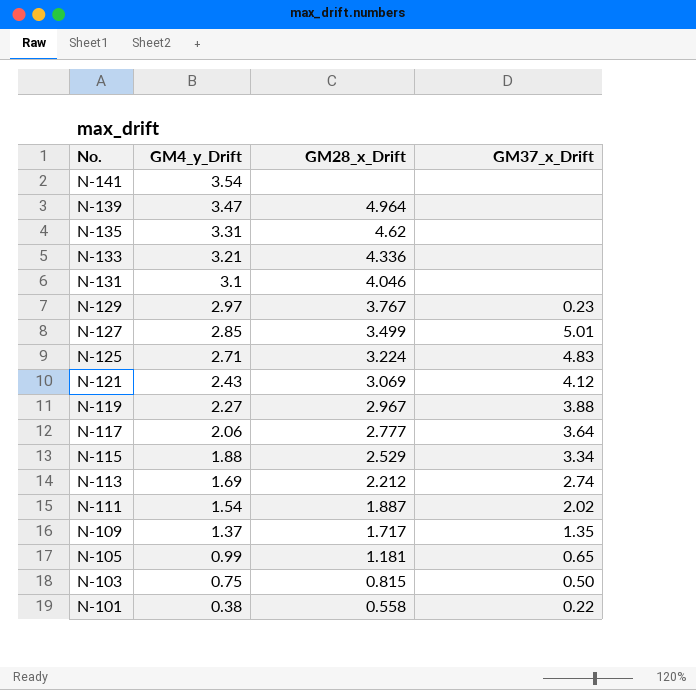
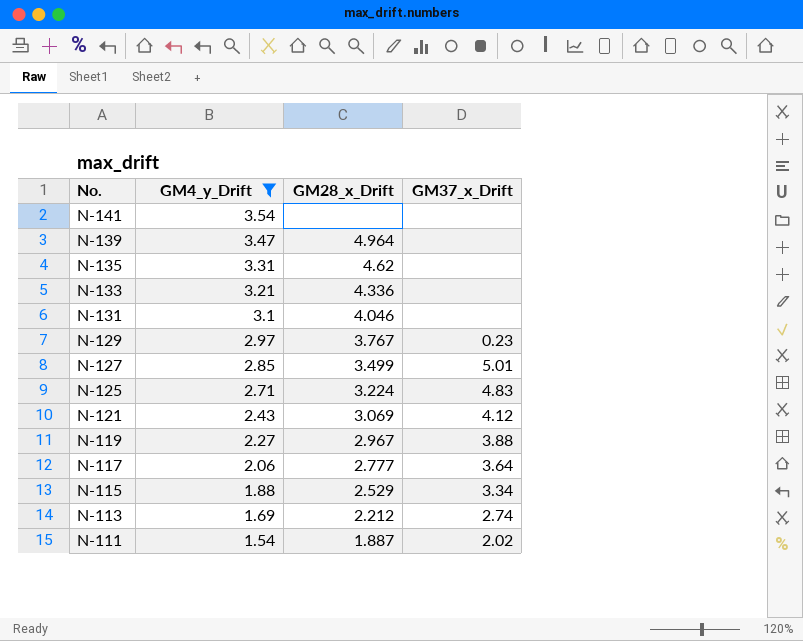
filter: none -> GM4_y_Drift >= 1.54

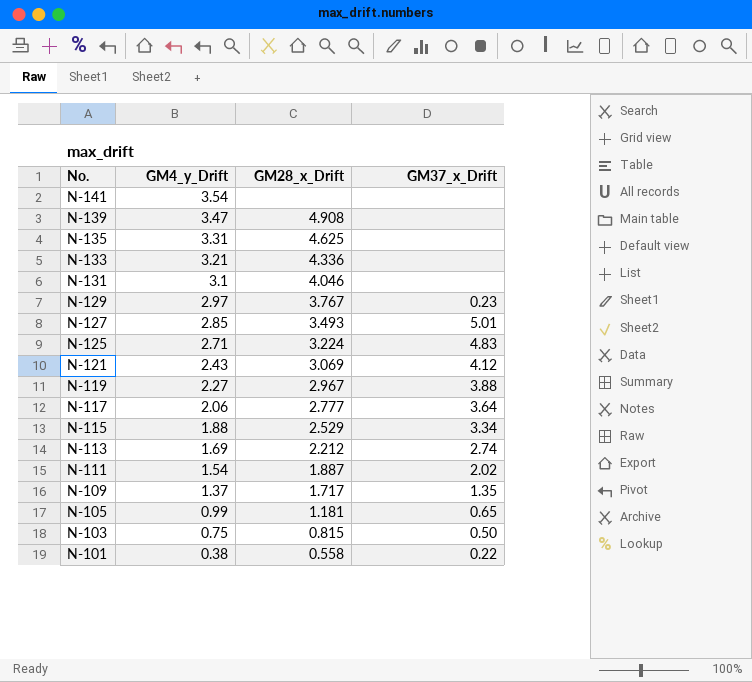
filter: GM4_y_Drift >= 1.54 -> none
N-139 | GM28_x_Drift: 4.964 -> 4.908
N-135 | GM28_x_Drift: 4.62 -> 4.625
N-127 | GM28_x_Drift: 3.499 -> 3.493

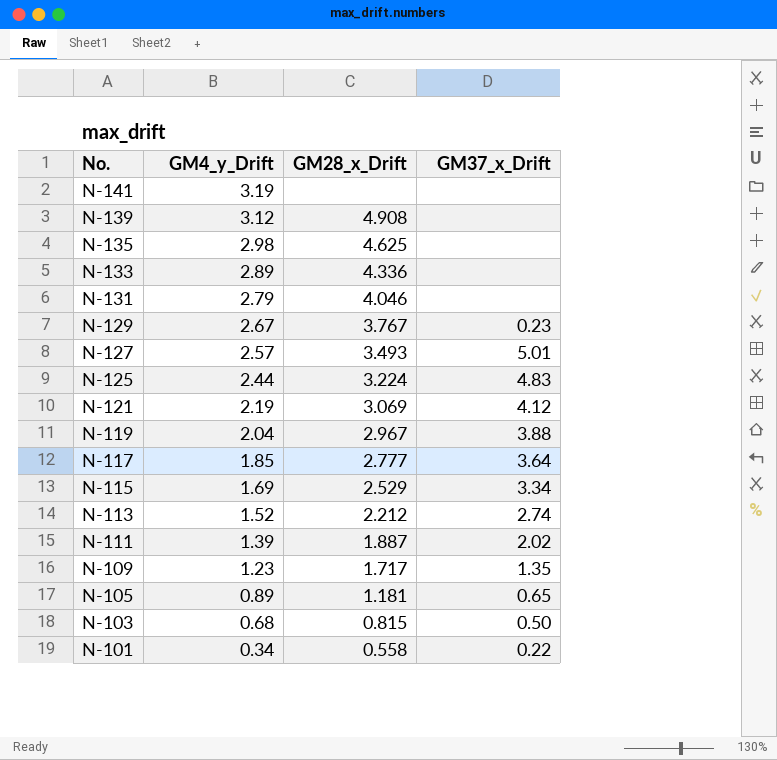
N-141 | GM4_y_Drift: 3.54 -> 3.19
N-139 | GM4_y_Drift: 3.47 -> 3.12
N-135 | GM4_y_Drift: 3.31 -> 2.98
N-133 | GM4_y_Drift: 3.21 -> 2.89
N-131 | GM4_y_Drift: 3.1 -> 2.79
N-129 | GM4_y_Drift: 2.97 -> 2.67
N-127 | GM4_y_Drift: 2.85 -> 2.57
N-125 | GM4_y_Drift: 2.71 -> 2.44
N-121 | GM4_y_Drift: 2.43 -> 2.19
N-119 | GM4_y_Drift: 2.27 -> 2.04
N-117 | GM4_y_Drift: 2.06 -> 1.85
N-115 | GM4_y_Drift: 1.88 -> 1.69
N-113 | GM4_y_Drift: 1.69 -> 1.52
N-111 | GM4_y_Drift: 1.54 -> 1.39
N-109 | GM4_y_Drift: 1.37 -> 1.23
N-105 | GM4_y_Drift: 0.99 -> 0.89
N-103 | GM4_y_Drift: 0.75 -> 0.68
N-101 | GM4_y_Drift: 0.38 -> 0.34

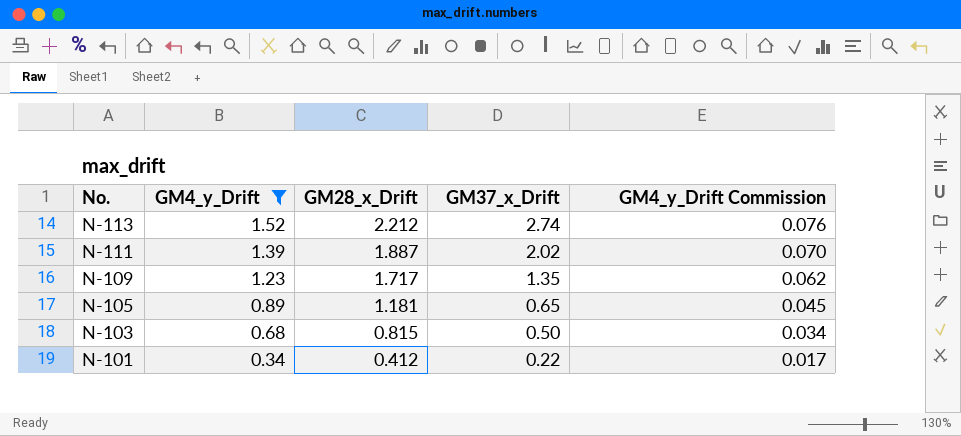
filter: none -> GM4_y_Drift <= 1.52
column GM4_y_Drift Commission | formula: none -> [GM4_y_Drift] * 0.05
N-101 | GM28_x_Drift: 0.558 -> 0.412

